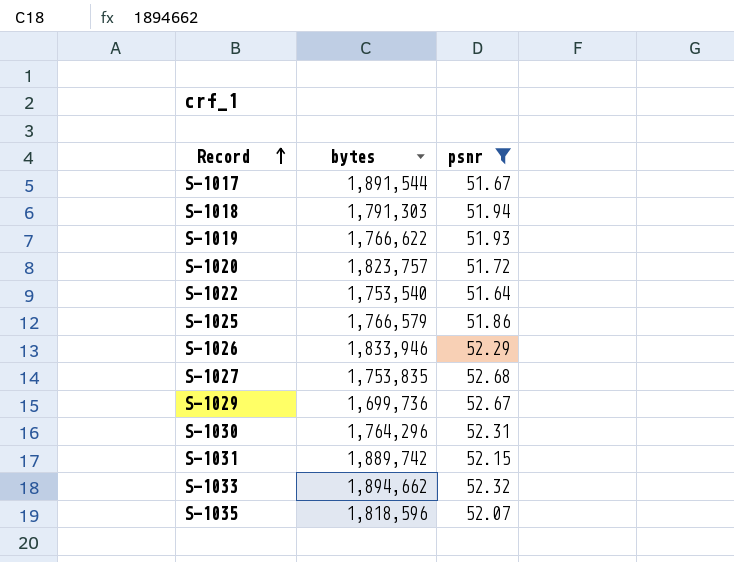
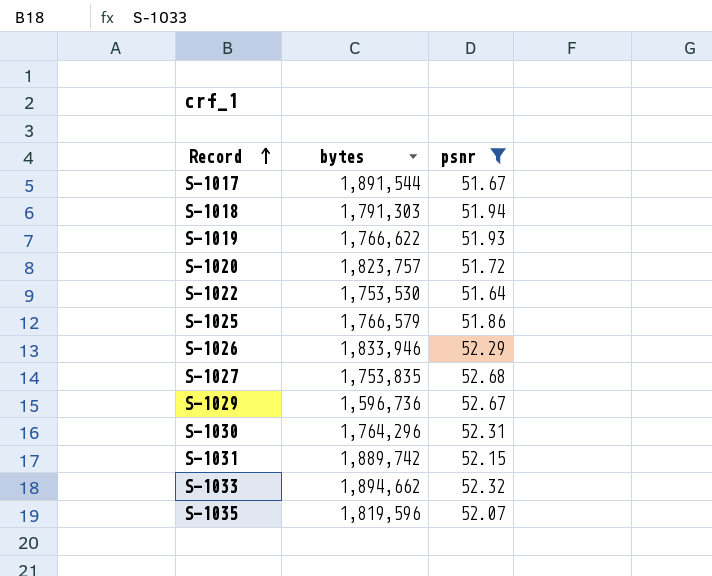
S-1022 | bytes: 1,753,540 -> 1,753,530
S-1029 | bytes: 1,699,736 -> 1,596,736
S-1035 | bytes: 1,818,596 -> 1,819,596

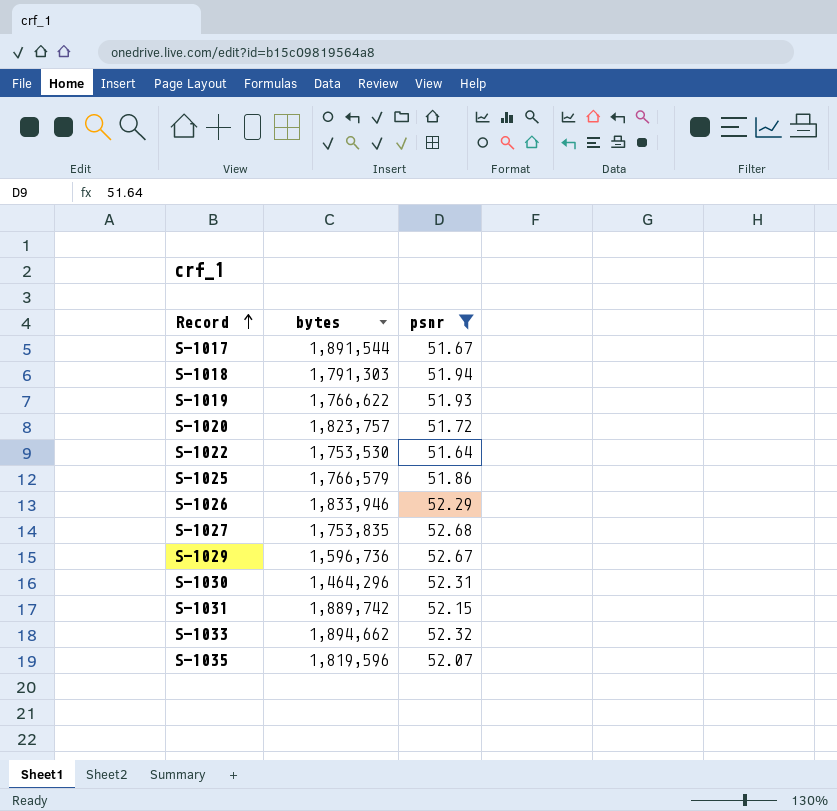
S-1030 | bytes: 1,764,296 -> 1,464,296

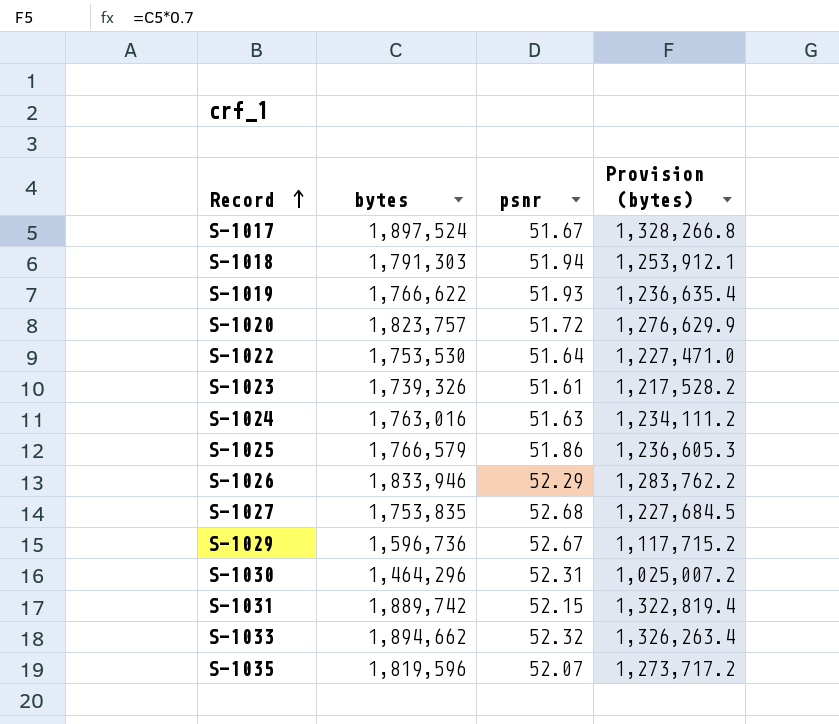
filter: psnr >= 51.64 -> none
column Provision (bytes) | formula: none -> [bytes] * 0.7
S-1017 | bytes: 1,891,544 -> 1,897,524

